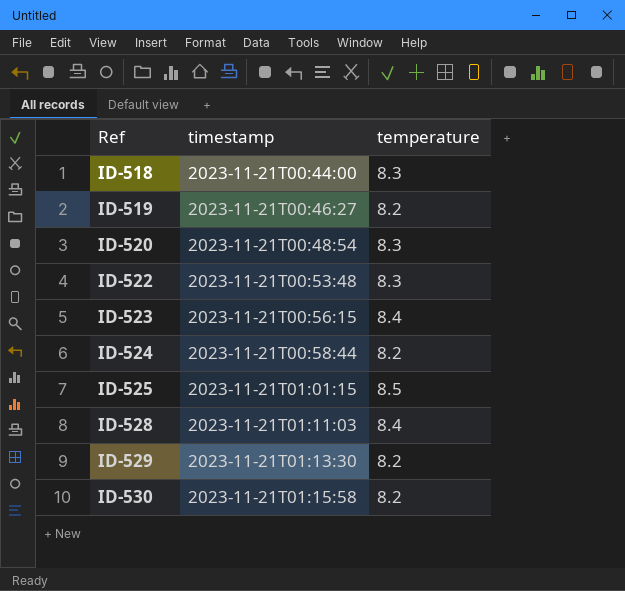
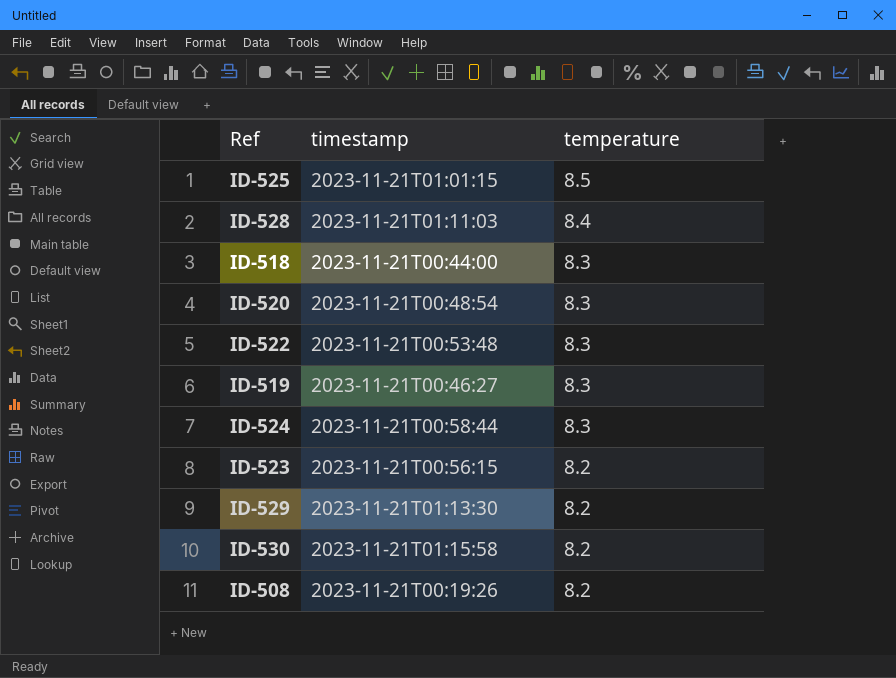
row order: Ref ascending -> temperature descending
ID-519 | temperature: 8.2 -> 8.3
ID-524 | temperature: 8.2 -> 8.3
ID-523 | temperature: 8.4 -> 8.2
row ID-508: none -> 2023-11-21T00:19:26 | 8.2

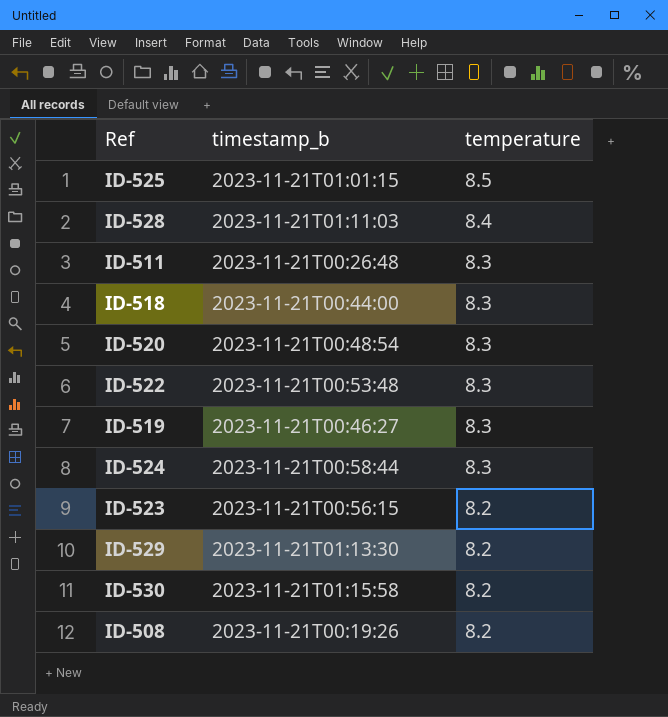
column name: timestamp -> timestamp_b
row ID-511: none -> 2023-11-21T00:26:48 | 8.3

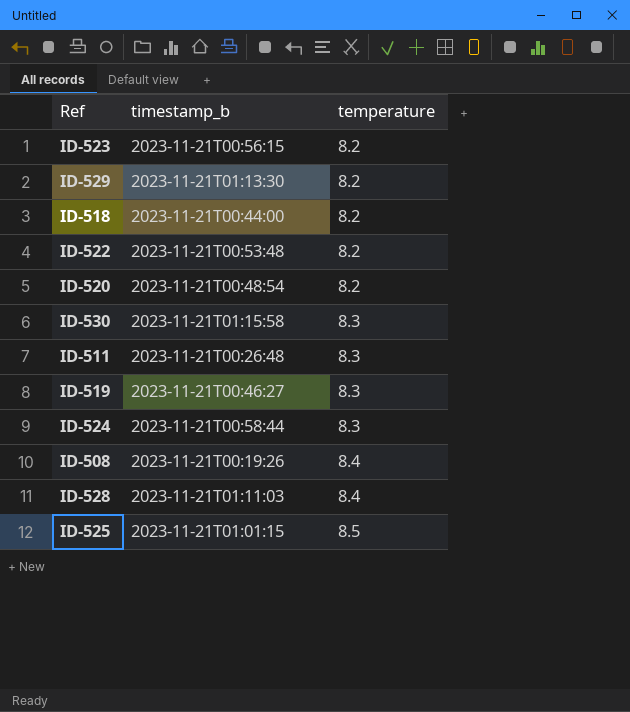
row order: temperature descending -> temperature ascending
ID-518 | temperature: 8.3 -> 8.2
ID-522 | temperature: 8.3 -> 8.2
ID-520 | temperature: 8.3 -> 8.2
ID-530 | temperature: 8.2 -> 8.3
ID-508 | temperature: 8.2 -> 8.4

